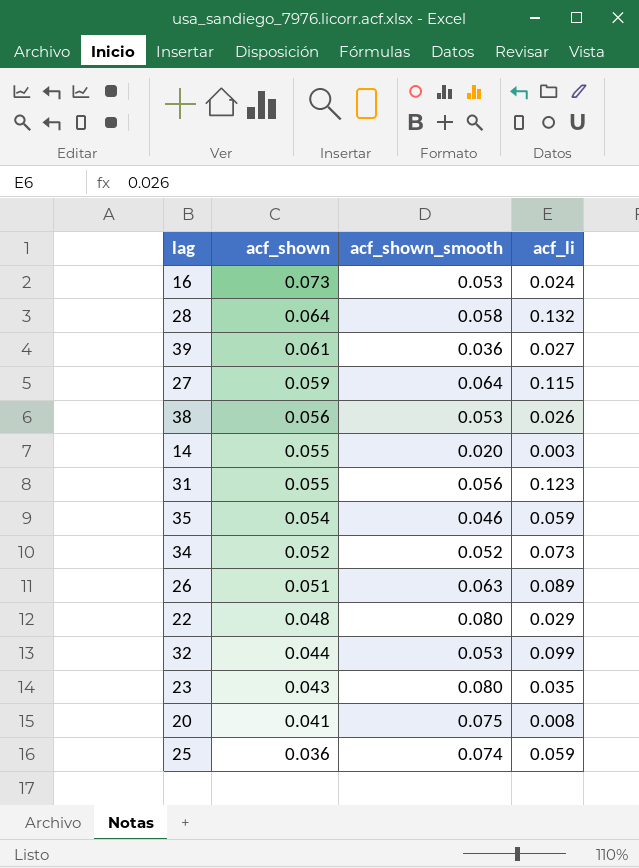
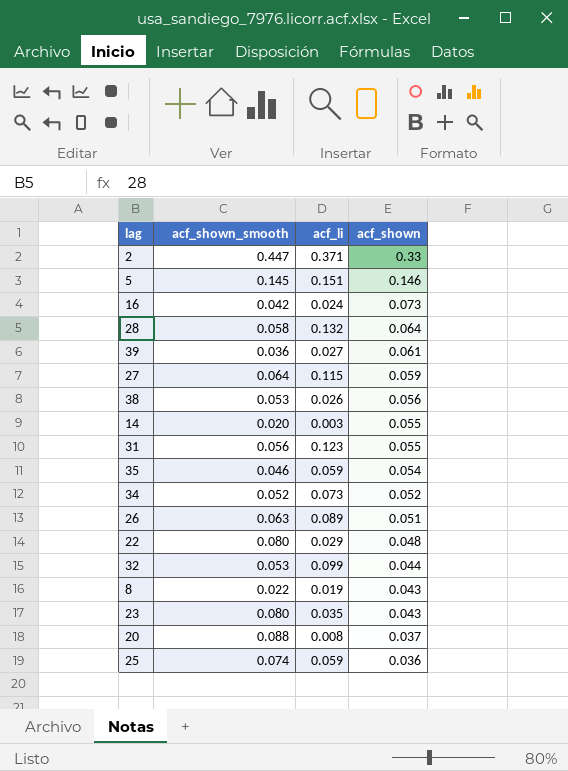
column acf_shown | position: 2 -> 4
row 2: none -> 0.447 | 0.371 | 0.33
row 5: none -> 0.145 | 0.151 | 0.146
16 | acf_shown_smooth: 0.053 -> 0.042
row 8: none -> 0.022 | 0.019 | 0.043
20 | acf_shown_smooth: 0.075 -> 0.088
20 | acf_shown: 0.041 -> 0.037

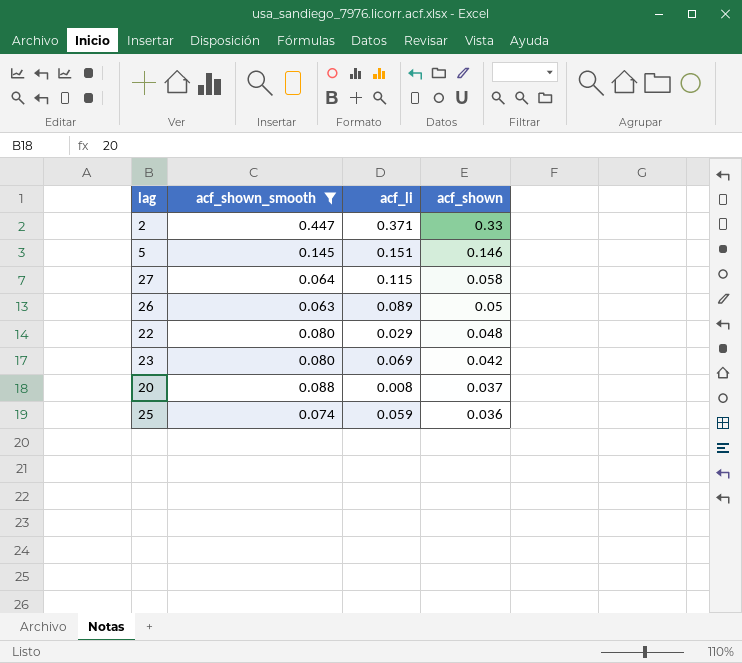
filter: none -> acf_shown_smooth >= 0.063
27 | acf_shown: 0.059 -> 0.058
26 | acf_shown: 0.051 -> 0.05
23 | acf_li: 0.035 -> 0.069
23 | acf_shown: 0.043 -> 0.042

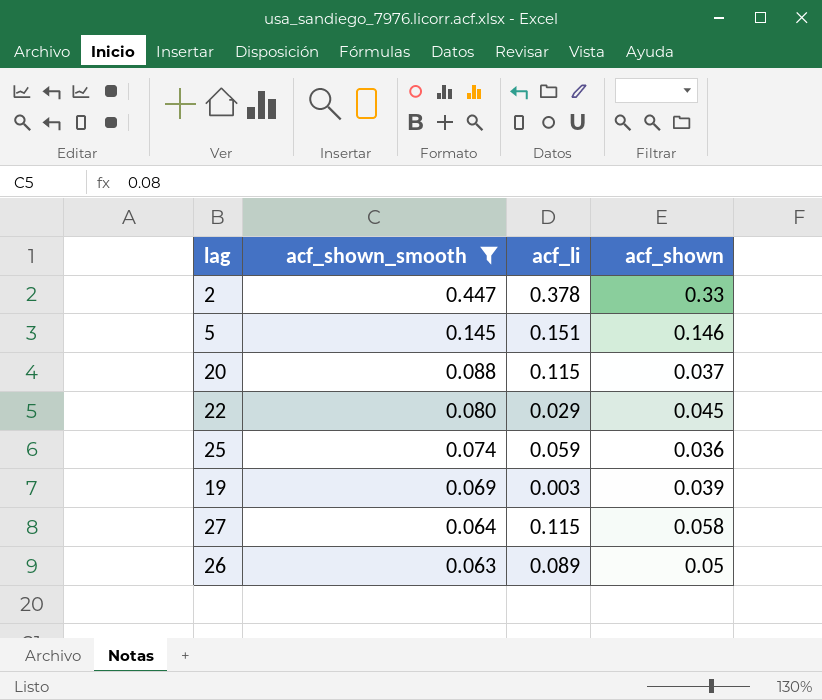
row order: acf_shown descending -> acf_shown_smooth descending
row 23: 0.080 | 0.069 | 0.042 -> none
2 | acf_li: 0.371 -> 0.378
20 | acf_li: 0.008 -> 0.115
22 | acf_shown: 0.048 -> 0.045
row 19: none -> 0.069 | 0.003 | 0.039

